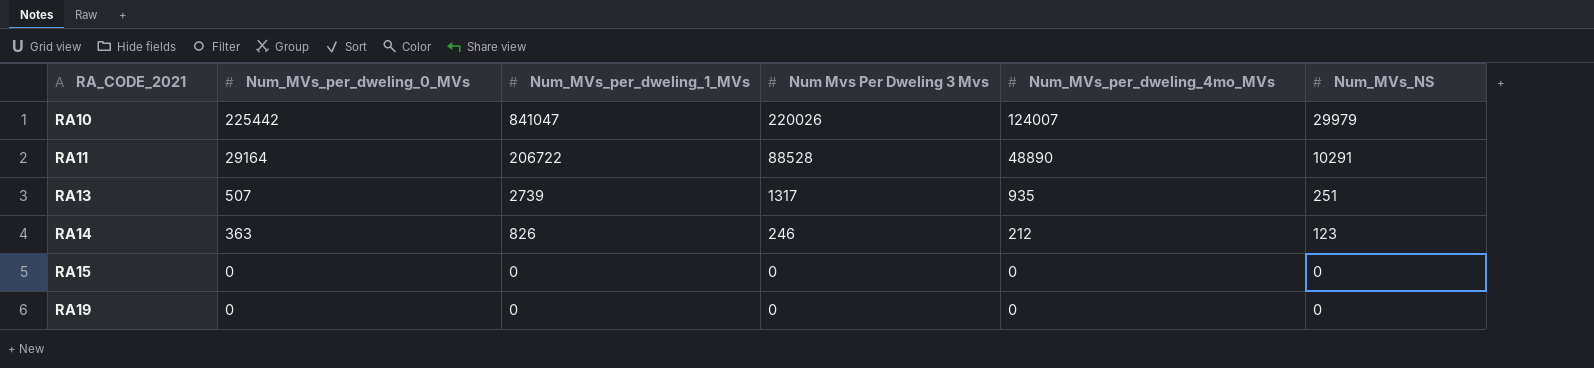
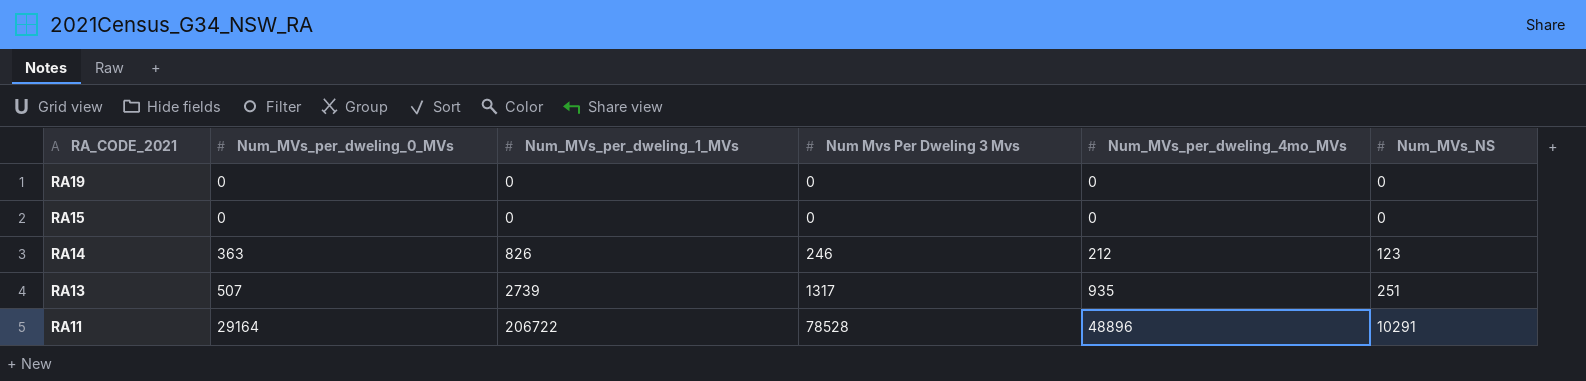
row order: RA_CODE_2021 ascending -> RA_CODE_2021 descending
row RA10: 225442 | 841047 | 220026 | 124007 | 29979 -> none
RA11 | Num Mvs Per Dweling 3 Mvs: 88528 -> 78528
RA11 | Num_MVs_per_dweling_4mo_MVs: 48890 -> 48896

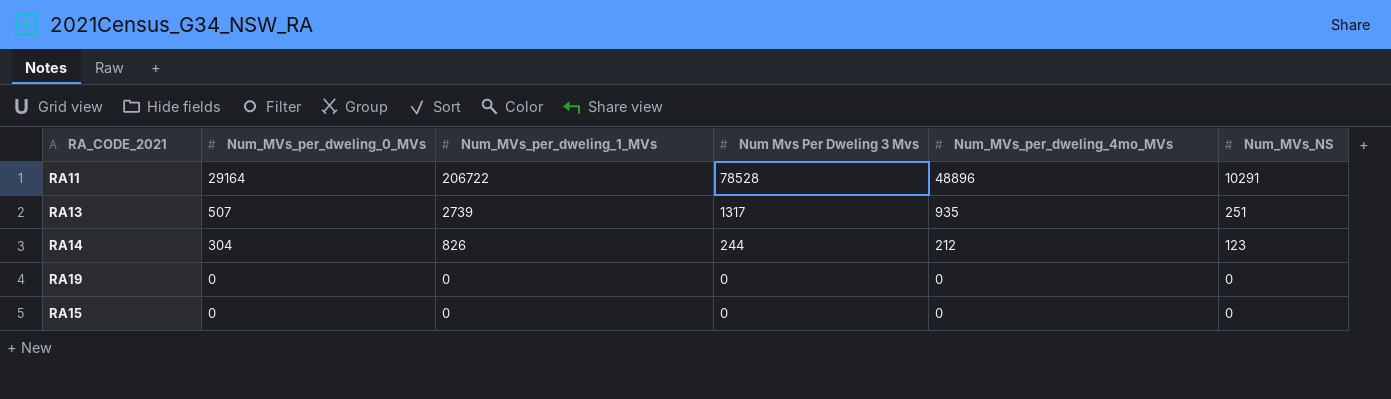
row order: RA_CODE_2021 descending -> Num_MVs_per_dweling_0_MVs descending
RA14 | Num_MVs_per_dweling_0_MVs: 363 -> 304
RA14 | Num Mvs Per Dweling 3 Mvs: 246 -> 244

